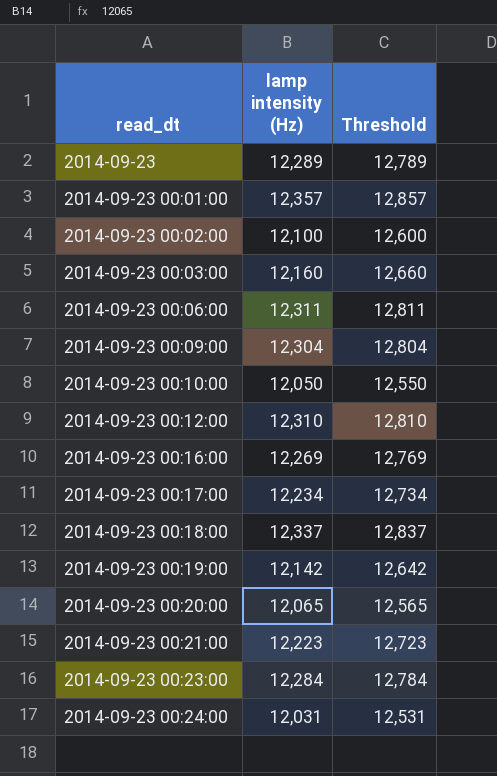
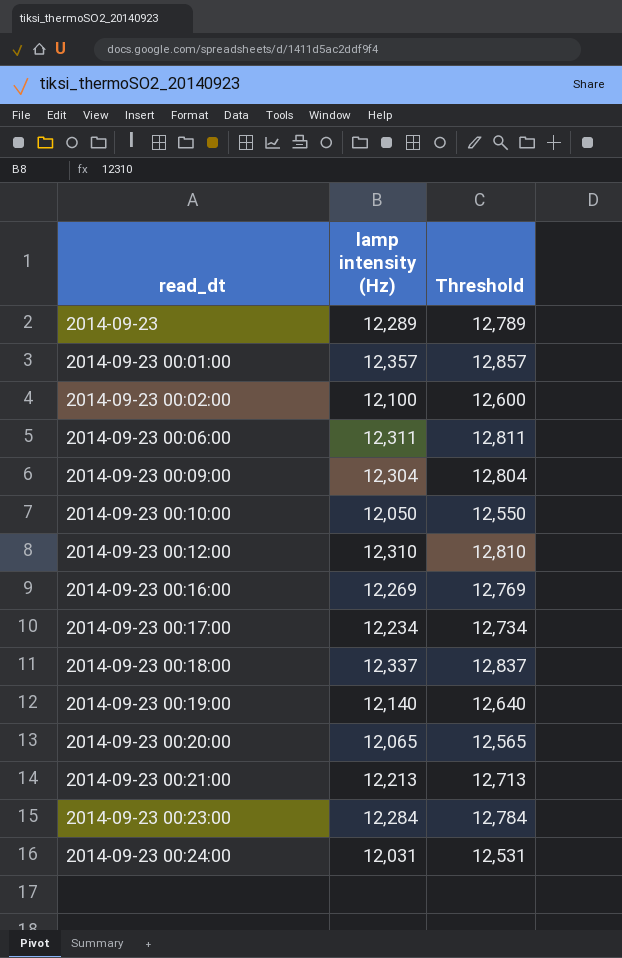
row 2014-09-23 00:03:00: 12,160 | 12,660 -> none
2014-09-23 00:19:00 | lamp intensity (Hz): 12,142 -> 12,140
2014-09-23 00:19:00 | Threshold: 12,642 -> 12,640
2014-09-23 00:21:00 | lamp intensity (Hz): 12,223 -> 12,213
2014-09-23 00:21:00 | Threshold: 12,723 -> 12,713

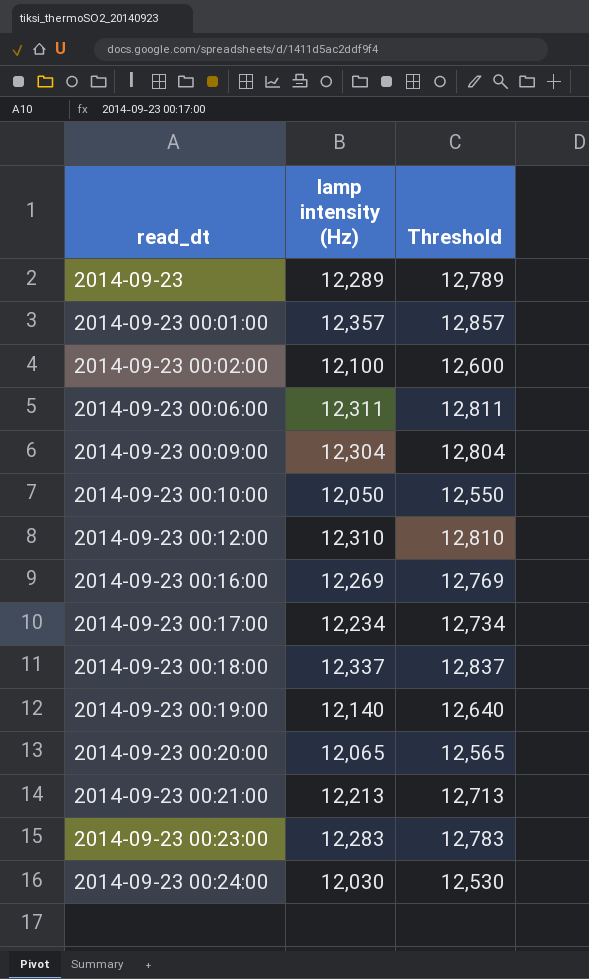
2014-09-23 00:23:00 | lamp intensity (Hz): 12,284 -> 12,283
2014-09-23 00:23:00 | Threshold: 12,784 -> 12,783
2014-09-23 00:24:00 | lamp intensity (Hz): 12,031 -> 12,030
2014-09-23 00:24:00 | Threshold: 12,531 -> 12,530

